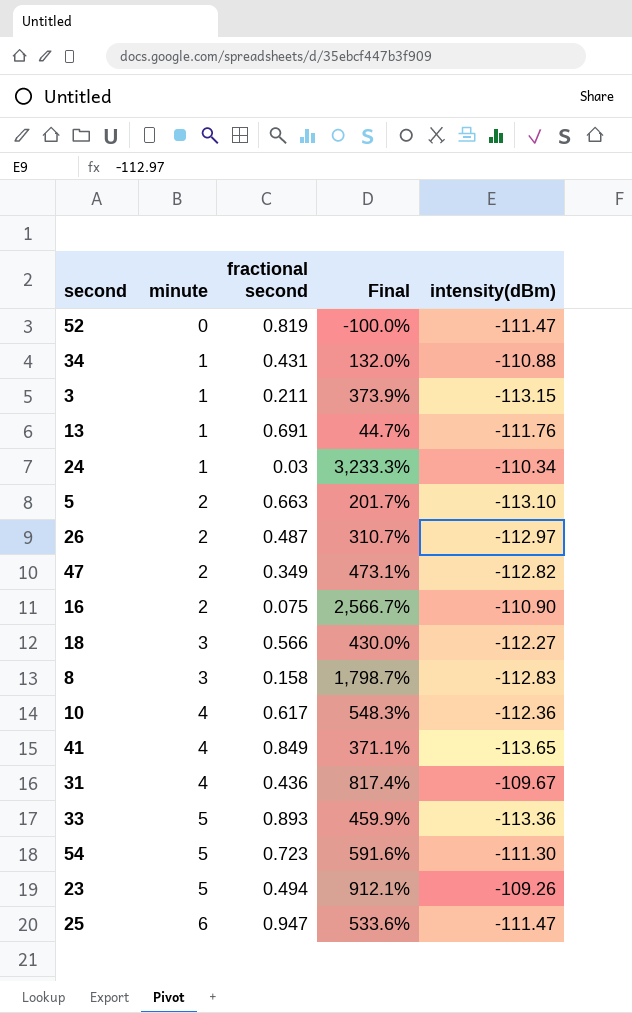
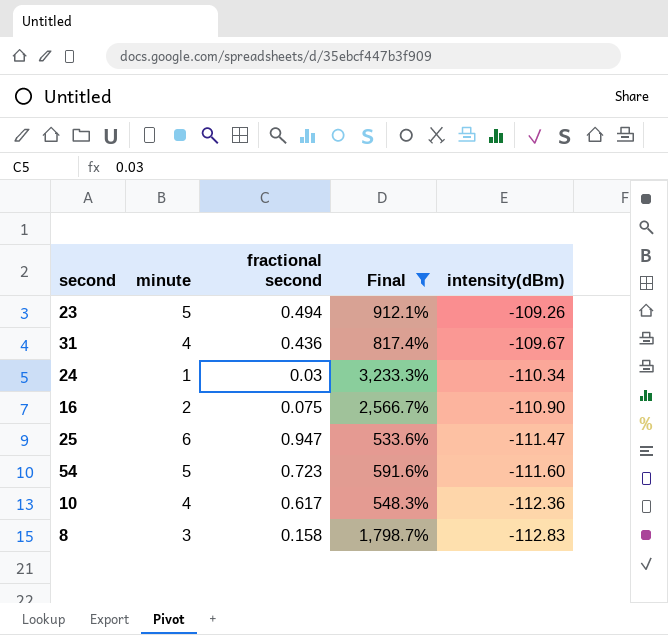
filter: none -> Final >= 533.6%
row order: minute ascending -> intensity(dBm) descending
54 | intensity(dBm): -111.30 -> -111.60

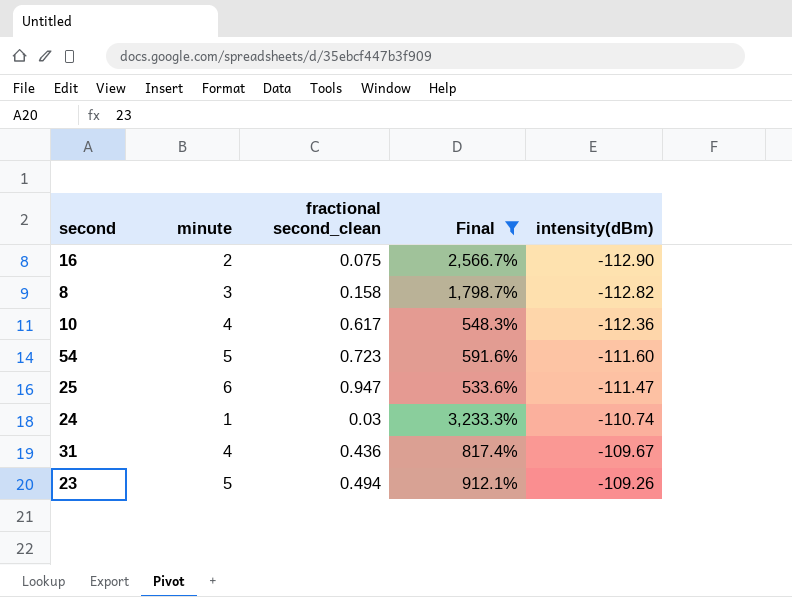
row order: intensity(dBm) descending -> intensity(dBm) ascending
column name: fractional second -> fractional second_clean
16 | intensity(dBm): -110.90 -> -112.90
8 | intensity(dBm): -112.83 -> -112.82
24 | intensity(dBm): -110.34 -> -110.74

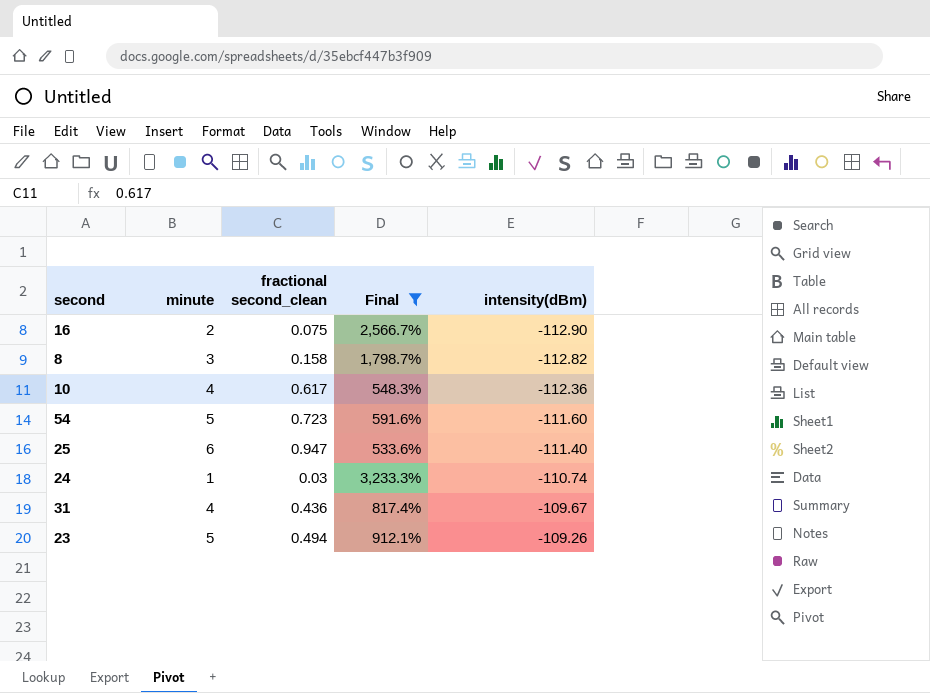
25 | intensity(dBm): -111.47 -> -111.40

